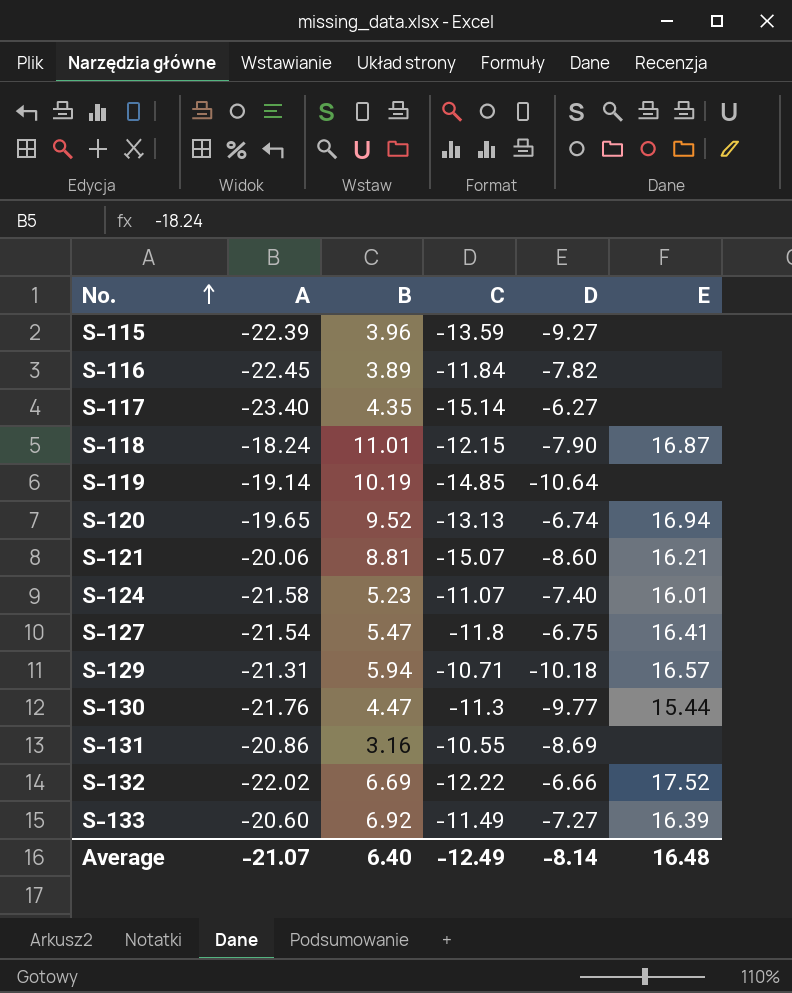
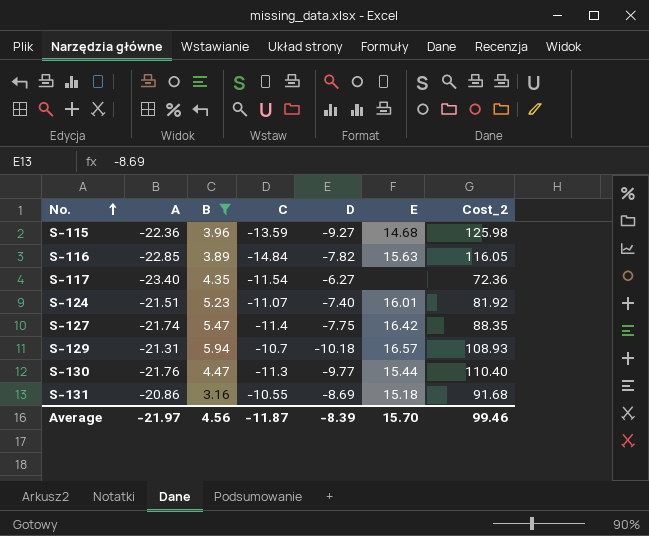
filter: none -> B <= 5.94
column Cost_2 | formula: none -> [C] * [D]
S-115 | A: -22.39 -> -22.36
S-115 | E: none -> 14.68
S-116 | A: -22.45 -> -22.85
S-116 | C: -11.84 -> -14.84
S-116 | E: none -> 15.63
S-117 | C: -15.14 -> -11.54
S-124 | A: -21.58 -> -21.51
S-127 | A: -21.54 -> -21.74
S-127 | C: -11.8 -> -11.4
S-127 | D: -6.75 -> -7.75
S-127 | E: 16.41 -> 16.42
S-129 | C: -10.71 -> -10.7
S-131 | E: none -> 15.18
Average | A: -21.07 -> -21.97
Average | B: 6.40 -> 4.56
Average | C: -12.49 -> -11.87
Average | D: -8.14 -> -8.39
Average | E: 16.48 -> 15.70

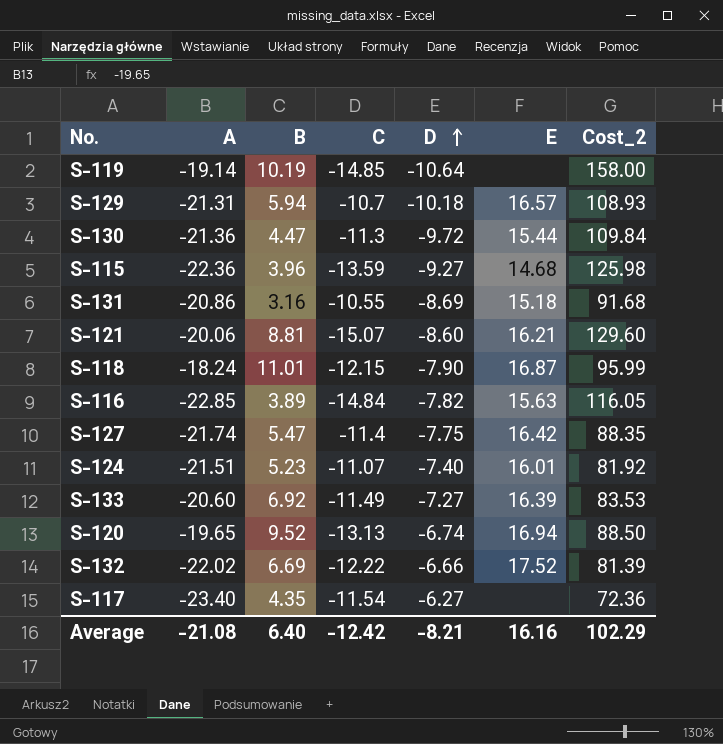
filter: B <= 5.94 -> none
row order: No. ascending -> D ascending
S-130 | A: -21.76 -> -21.36
S-130 | D: -9.77 -> -9.72
S-130 | Cost_2: 110.40 -> 109.84
Average | A: -21.97 -> -21.08
Average | B: 4.56 -> 6.40
Average | C: -11.87 -> -12.42
Average | D: -8.39 -> -8.21
Average | E: 15.70 -> 16.16
Average | Cost_2: 99.46 -> 102.29

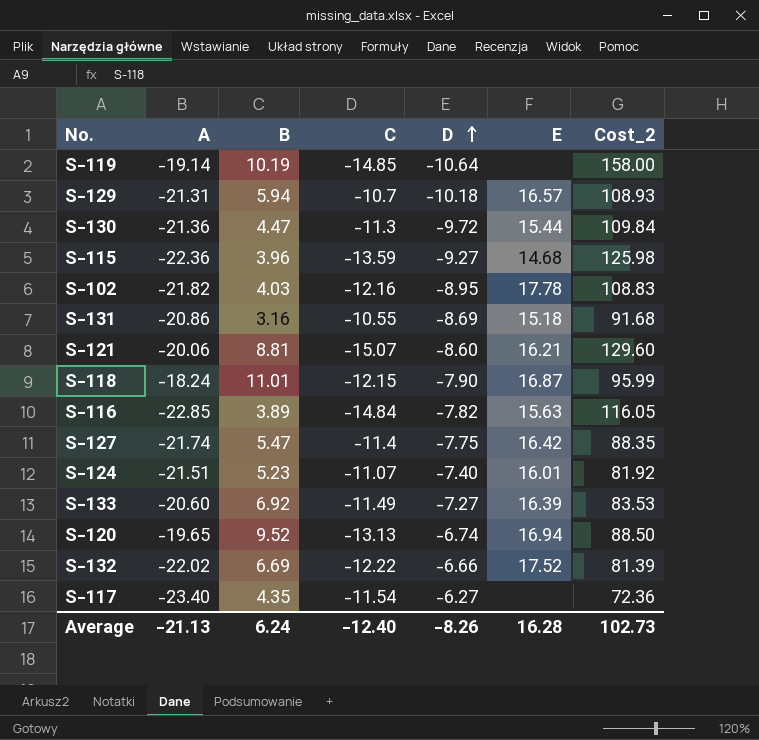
row S-102: none -> -21.82 | 4.03 | -12.16 | -8.95 | 17.78 | 108.83
Average | A: -21.08 -> -21.13
Average | B: 6.40 -> 6.24
Average | C: -12.42 -> -12.40
Average | D: -8.21 -> -8.26
Average | E: 16.16 -> 16.28
Average | Cost_2: 102.29 -> 102.73

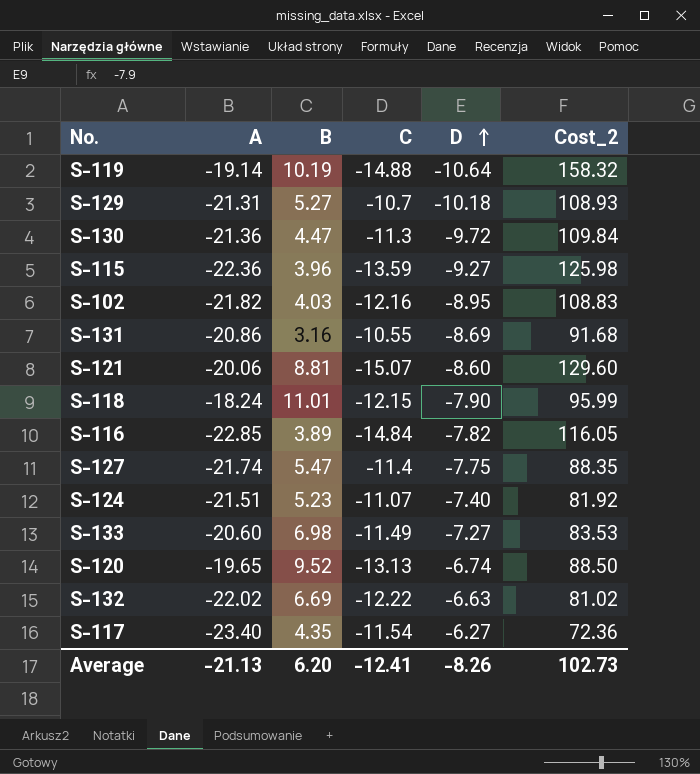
column E | position: 6 -> none
S-119 | C: -14.85 -> -14.88
S-119 | Cost_2: 158.00 -> 158.32
S-129 | B: 5.94 -> 5.27
S-133 | B: 6.92 -> 6.98
S-132 | D: -6.66 -> -6.63
S-132 | Cost_2: 81.39 -> 81.02
Average | B: 6.24 -> 6.20
Average | C: -12.40 -> -12.41

